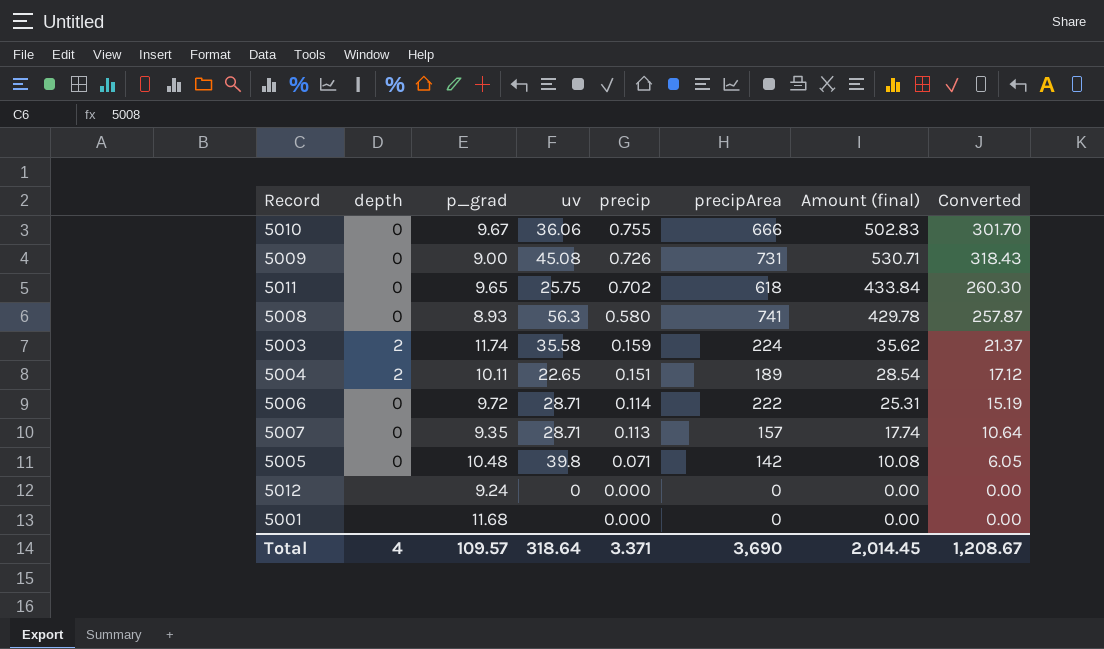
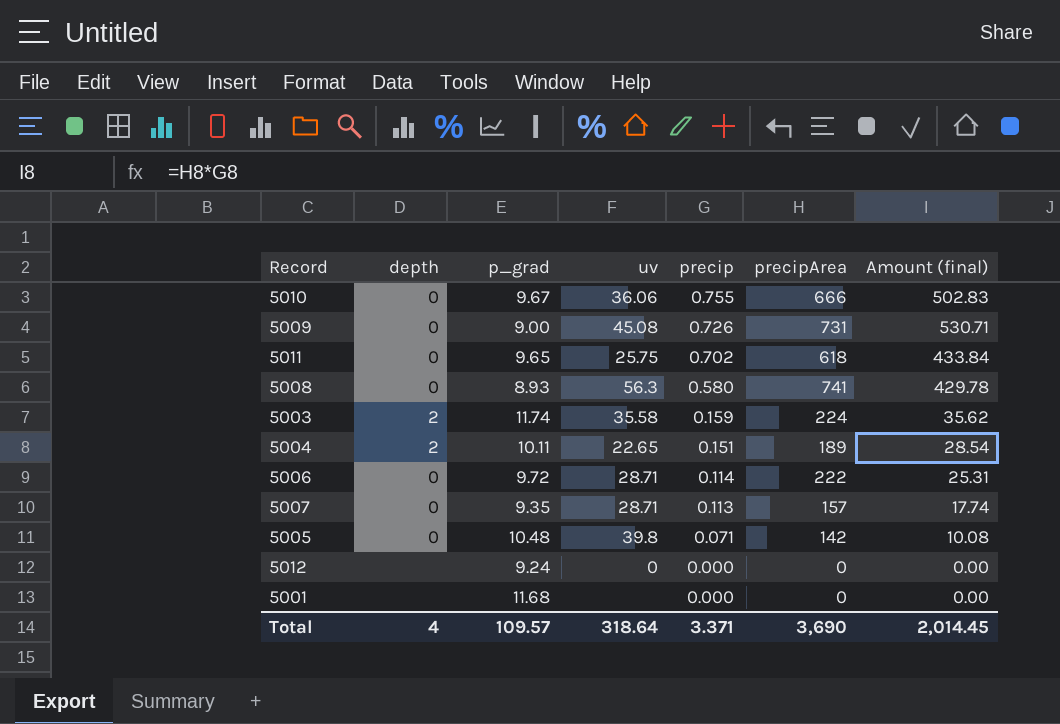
column Converted | formula: [Amount (final)] * 0.6 -> none

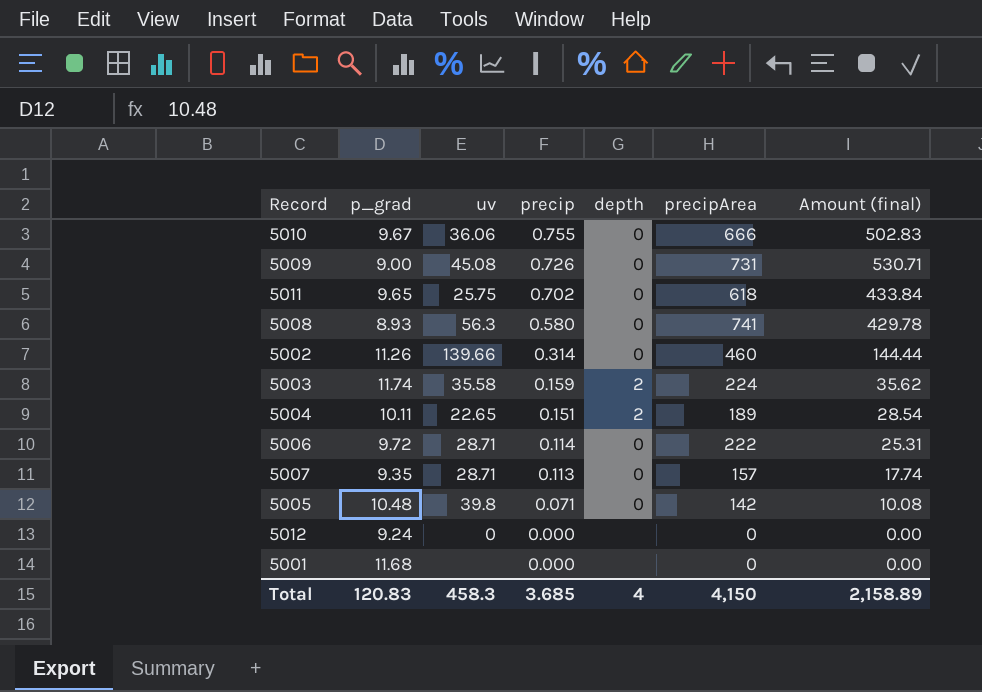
column depth | position: 2 -> 5
row 5002: none -> 11.26 | 139.66 | 0.314 | 0 | 460 | 144.44
Total | p_grad: 109.57 -> 120.83
Total | uv: 318.64 -> 458.3
Total | precip: 3.371 -> 3.685
Total | precipArea: 3,690 -> 4,150
Total | Amount (final): 2,014.45 -> 2,158.89

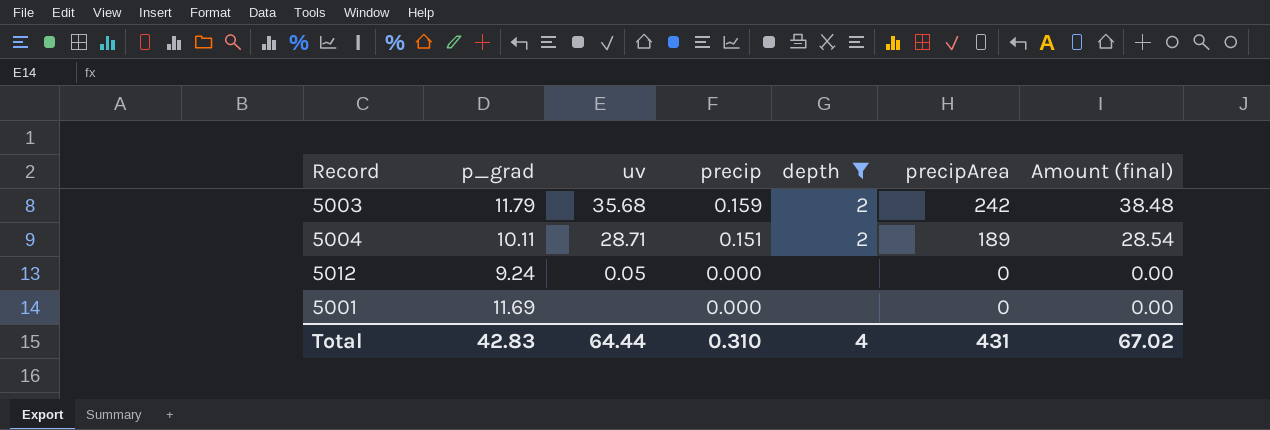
filter: none -> depth != 0
5003 | p_grad: 11.74 -> 11.79
5003 | uv: 35.58 -> 35.68
5003 | precipArea: 224 -> 242
5003 | Amount (final): 35.62 -> 38.48
5004 | uv: 22.65 -> 28.71
5012 | uv: 0 -> 0.05
5001 | p_grad: 11.68 -> 11.69
Total | p_grad: 120.83 -> 42.83
Total | uv: 458.3 -> 64.44
Total | precip: 3.685 -> 0.310
Total | precipArea: 4,150 -> 431
Total | Amount (final): 2,158.89 -> 67.02

